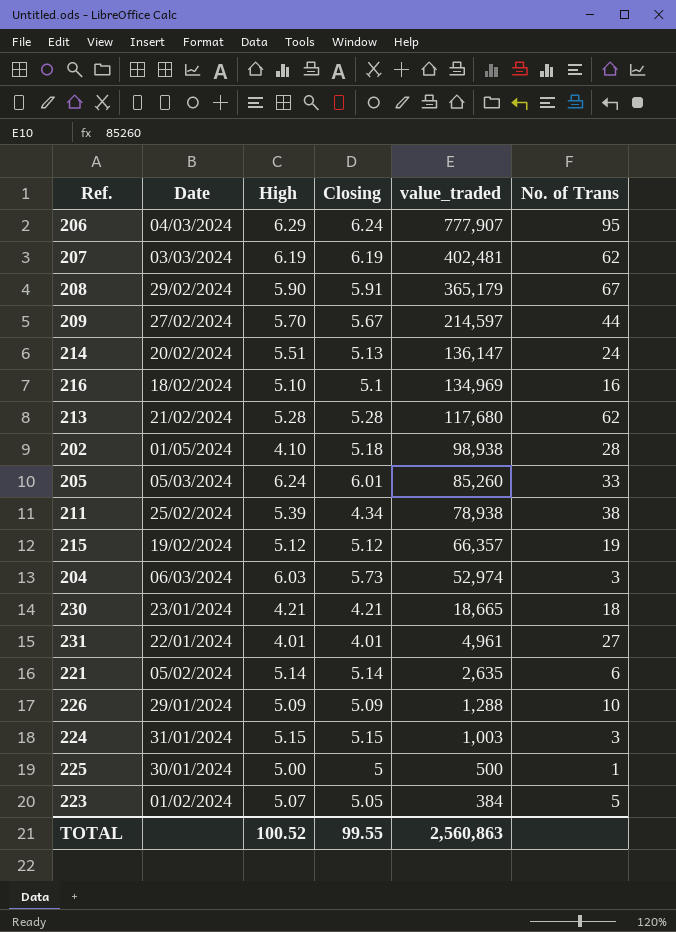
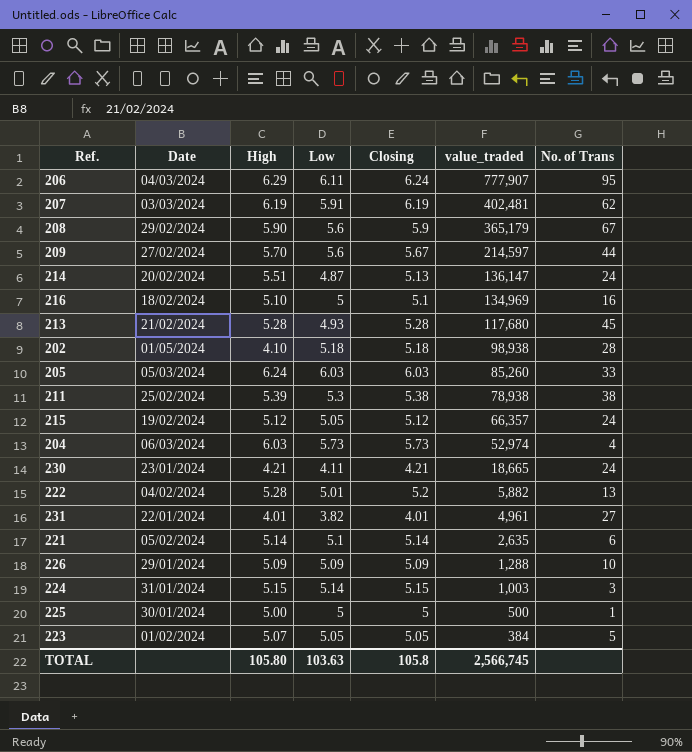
column Low | position: none -> 4
208 | Closing: 5.91 -> 5.9
213 | No. of Trans: 62 -> 45
205 | Closing: 6.01 -> 6.03
211 | Closing: 4.34 -> 5.38
215 | No. of Trans: 19 -> 24
204 | No. of Trans: 3 -> 4
230 | No. of Trans: 18 -> 24
row 222: none -> 04/02/2024 | 5.28 | 5.01 | 5.2 | 5,882 | 13
TOTAL | High: 100.52 -> 105.80
TOTAL | Closing: 99.55 -> 105.8
TOTAL | value_traded: 2,560,863 -> 2,566,745

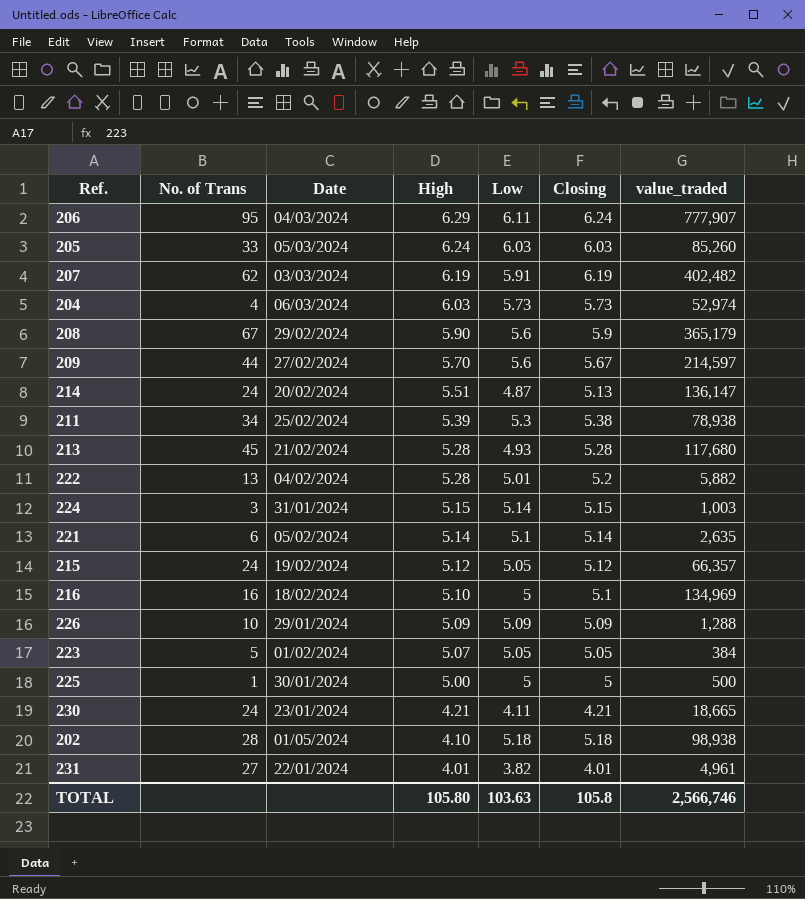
row order: value_traded descending -> High descending
column No. of Trans | position: 7 -> 2
207 | value_traded: 402,481 -> 402,482
211 | No. of Trans: 38 -> 34
TOTAL | value_traded: 2,566,745 -> 2,566,746

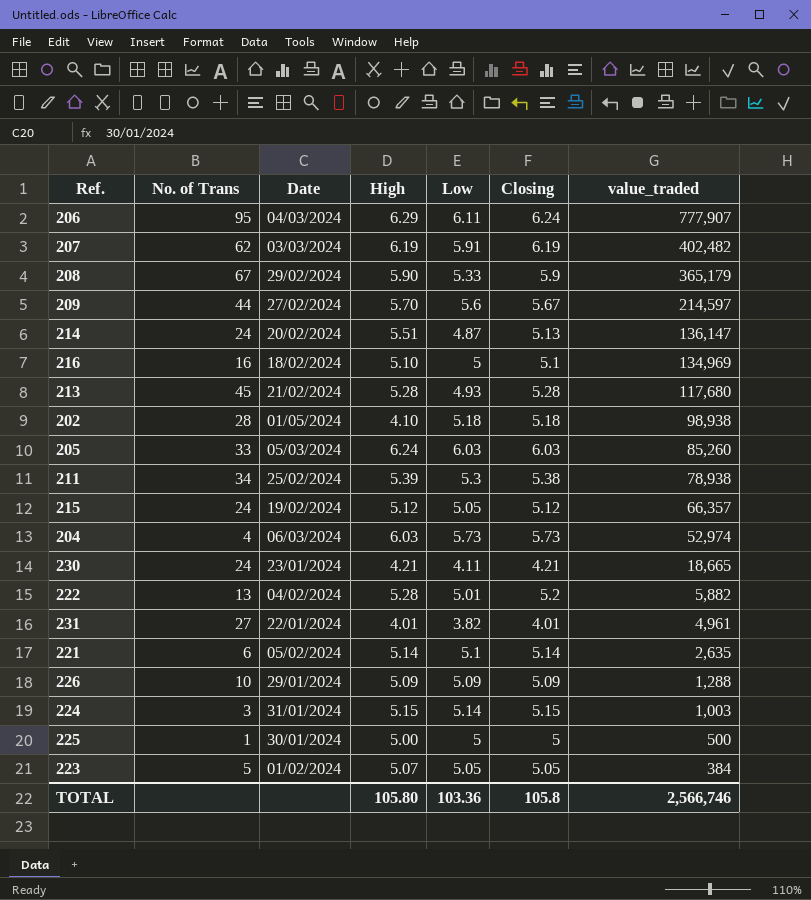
row order: High descending -> value_traded descending
208 | Low: 5.6 -> 5.33
TOTAL | Low: 103.63 -> 103.36

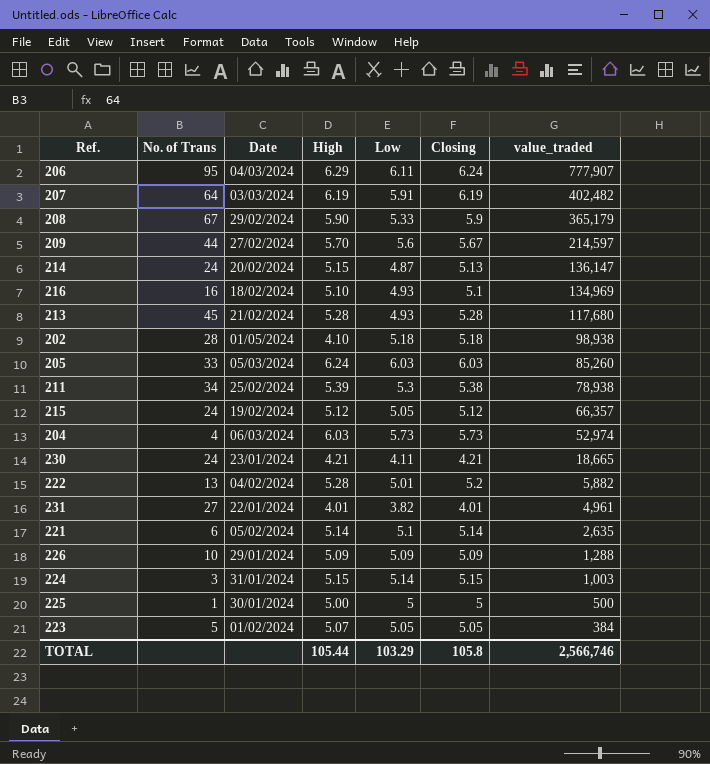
207 | No. of Trans: 62 -> 64
214 | High: 5.51 -> 5.15
216 | Low: 5 -> 4.93
TOTAL | High: 105.80 -> 105.44
TOTAL | Low: 103.36 -> 103.29

